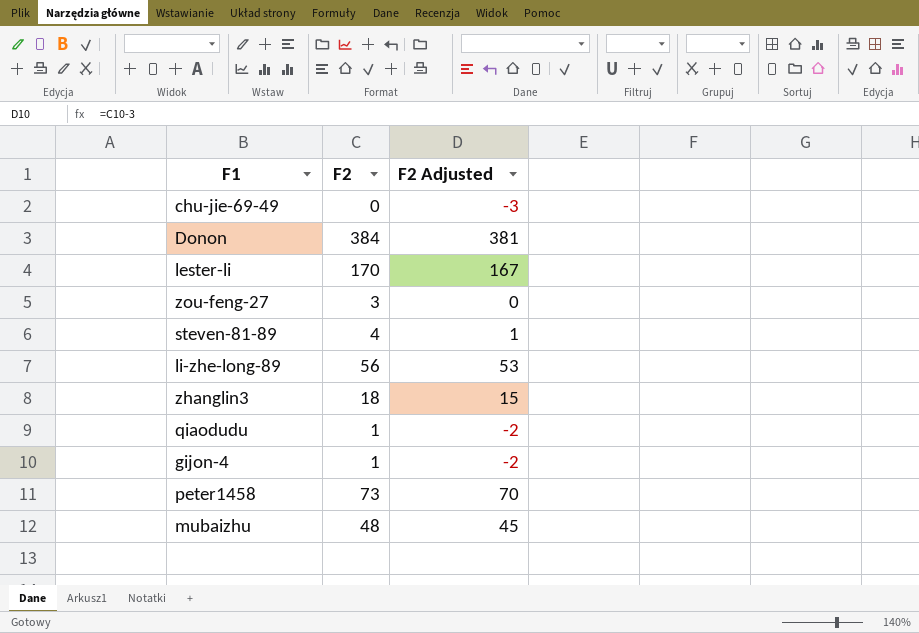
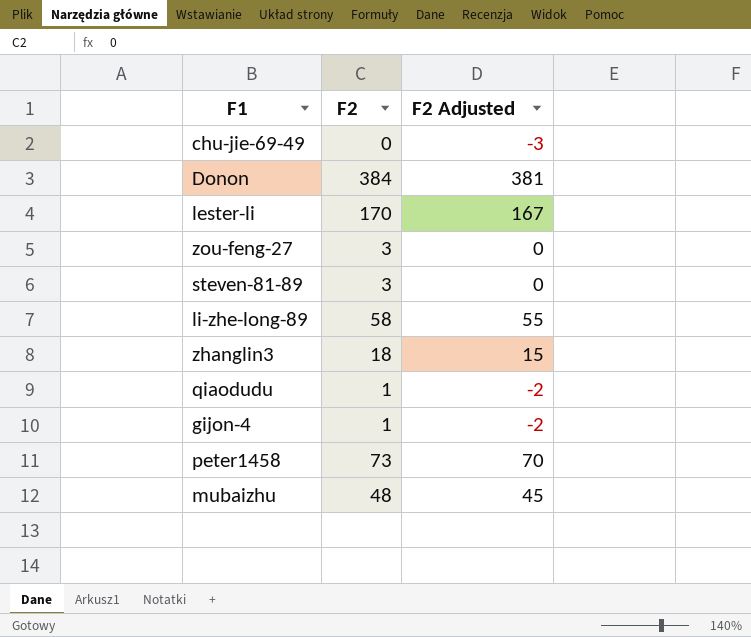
steven-81-89 | F2: 4 -> 3
steven-81-89 | F2 Adjusted: 1 -> 0
li-zhe-long-89 | F2: 56 -> 58
li-zhe-long-89 | F2 Adjusted: 53 -> 55

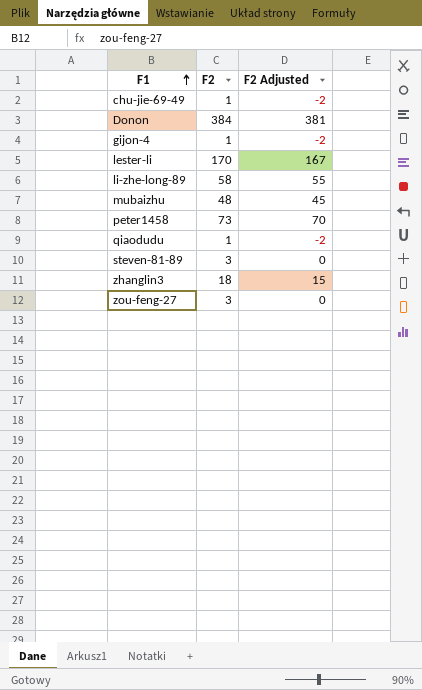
row order: none -> F1 ascending
chu-jie-69-49 | F2: 0 -> 1
chu-jie-69-49 | F2 Adjusted: -3 -> -2

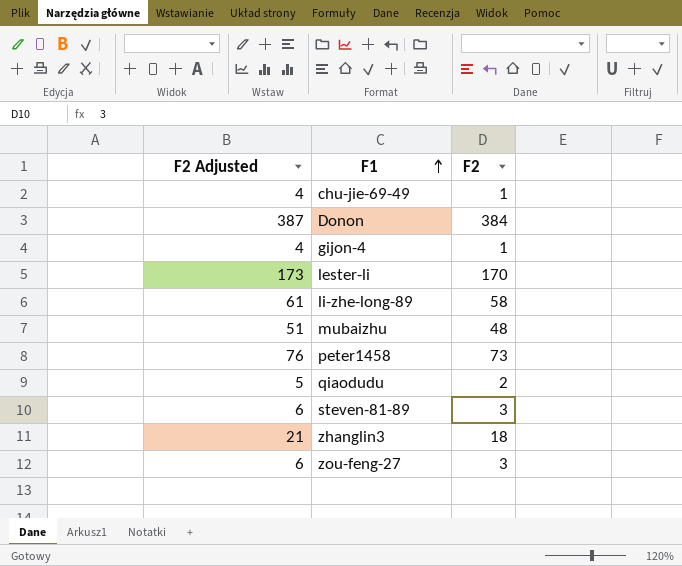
column F2 Adjusted | formula: [F2] - 3 -> [F2] + 3
column F2 Adjusted | position: 3 -> 1
qiaodudu | F2: 1 -> 2

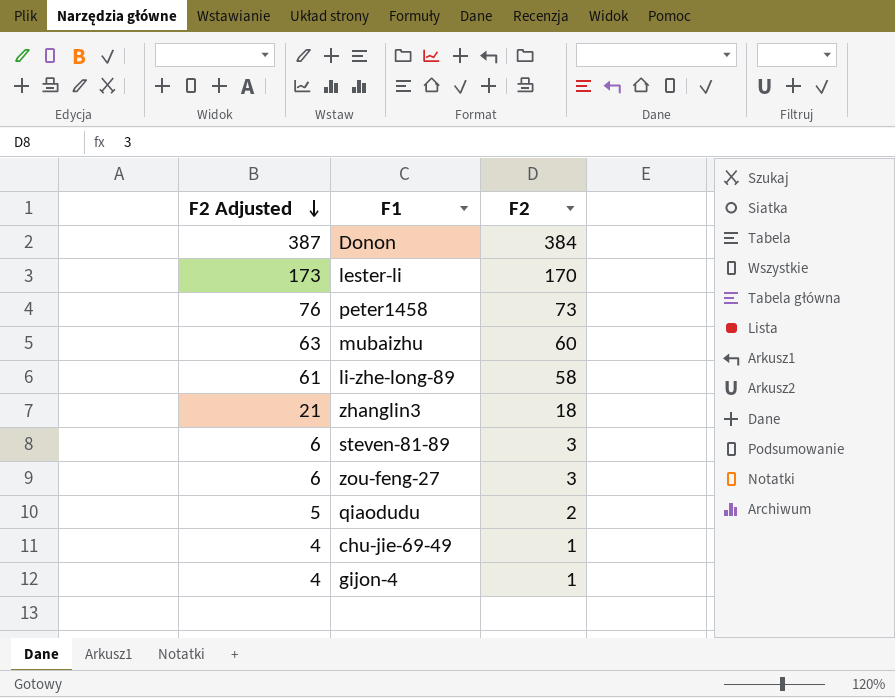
row order: F1 ascending -> F2 Adjusted descending
mubaizhu | F2 Adjusted: 51 -> 63
mubaizhu | F2: 48 -> 60

